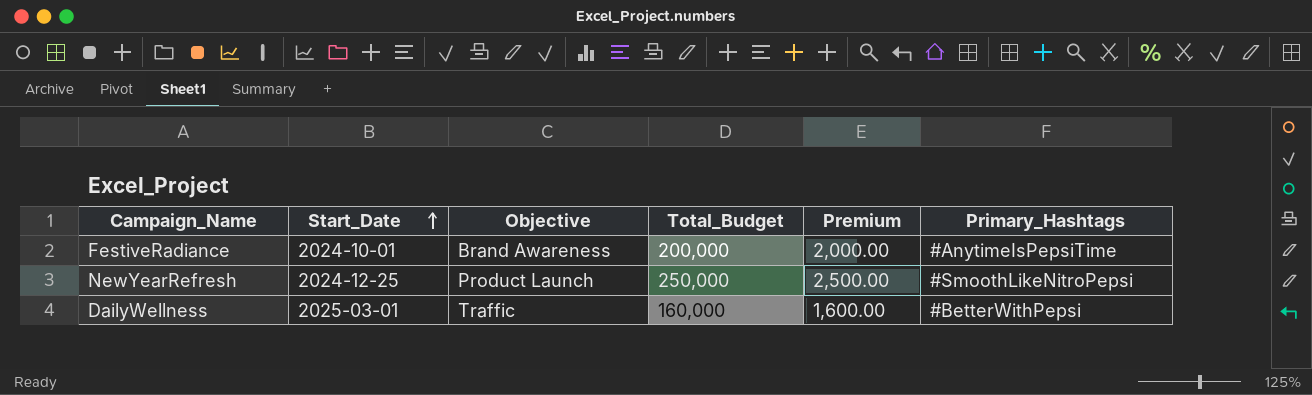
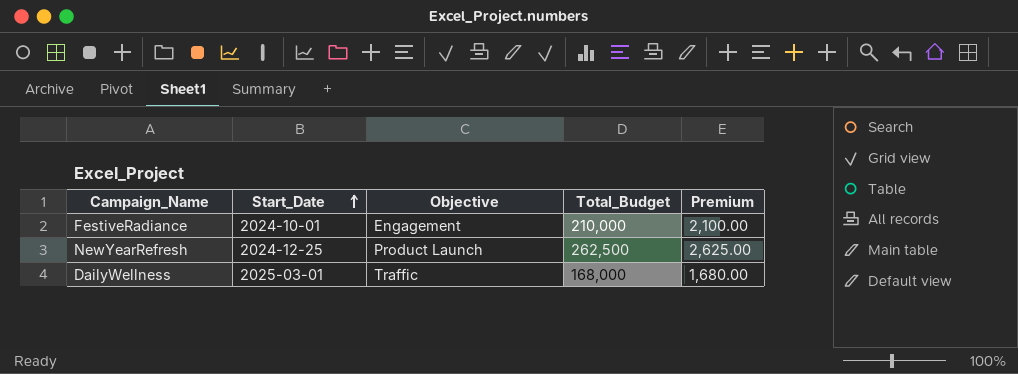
column Primary_Hashtags | position: 6 -> none
FestiveRadiance | Objective: Brand Awareness -> Engagement
FestiveRadiance | Total_Budget: 200,000 -> 210,000
FestiveRadiance | Premium: 2,000.00 -> 2,100.00
NewYearRefresh | Total_Budget: 250,000 -> 262,500
NewYearRefresh | Premium: 2,500.00 -> 2,625.00
DailyWellness | Total_Budget: 160,000 -> 168,000
DailyWellness | Premium: 1,600.00 -> 1,680.00

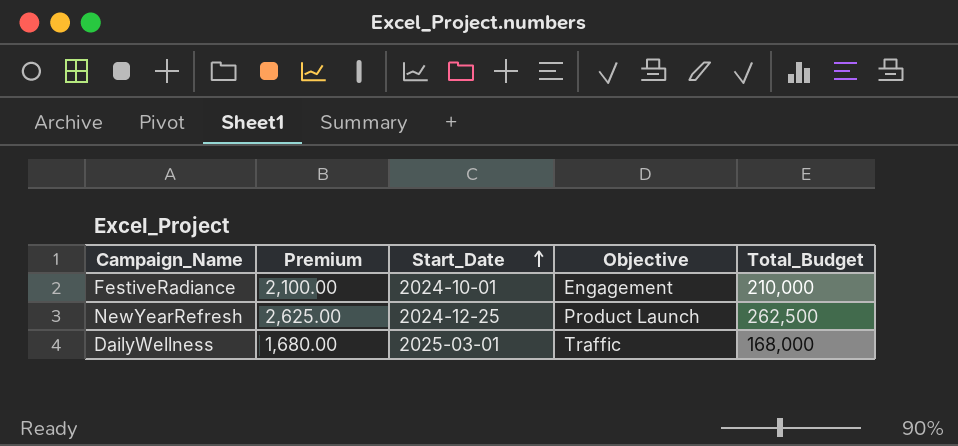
column Premium | position: 5 -> 2

